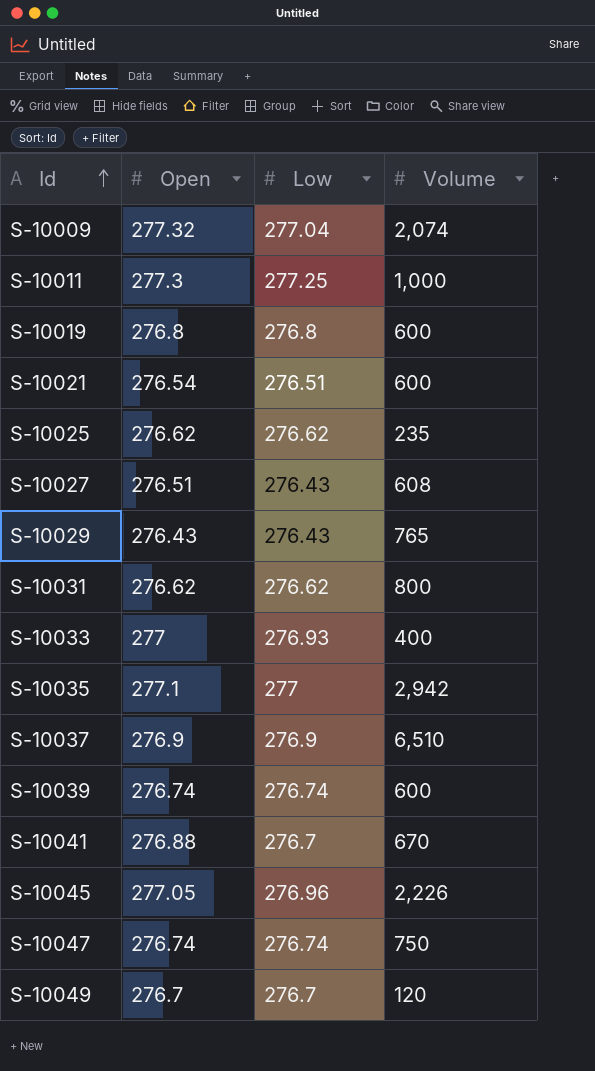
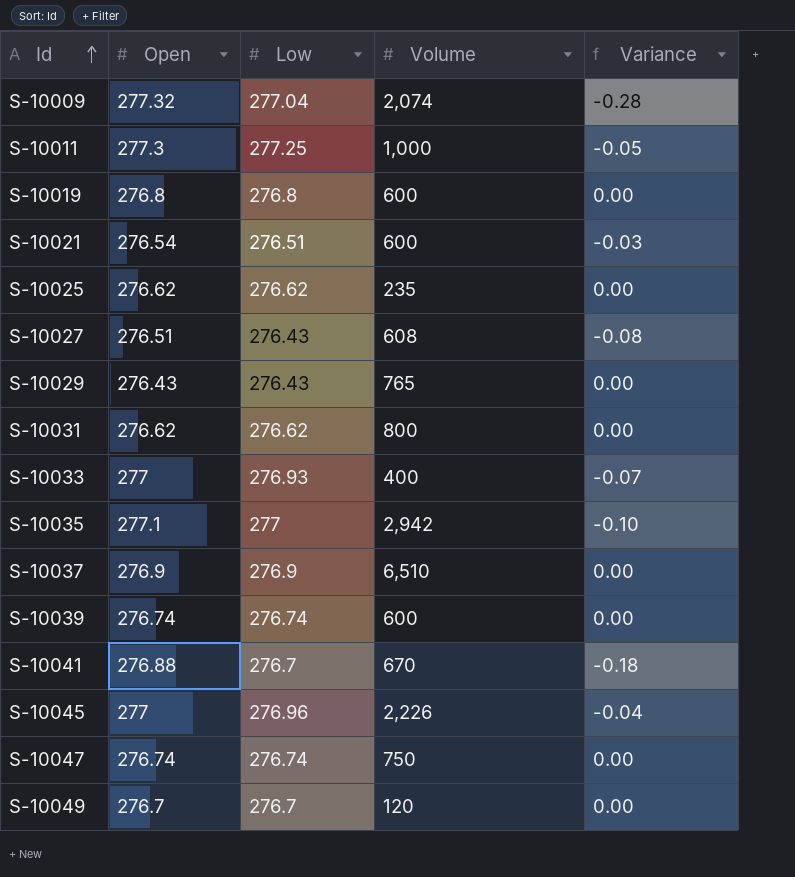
column Variance | formula: none -> [Low] - [Open]
S-10045 | Open: 277.05 -> 277

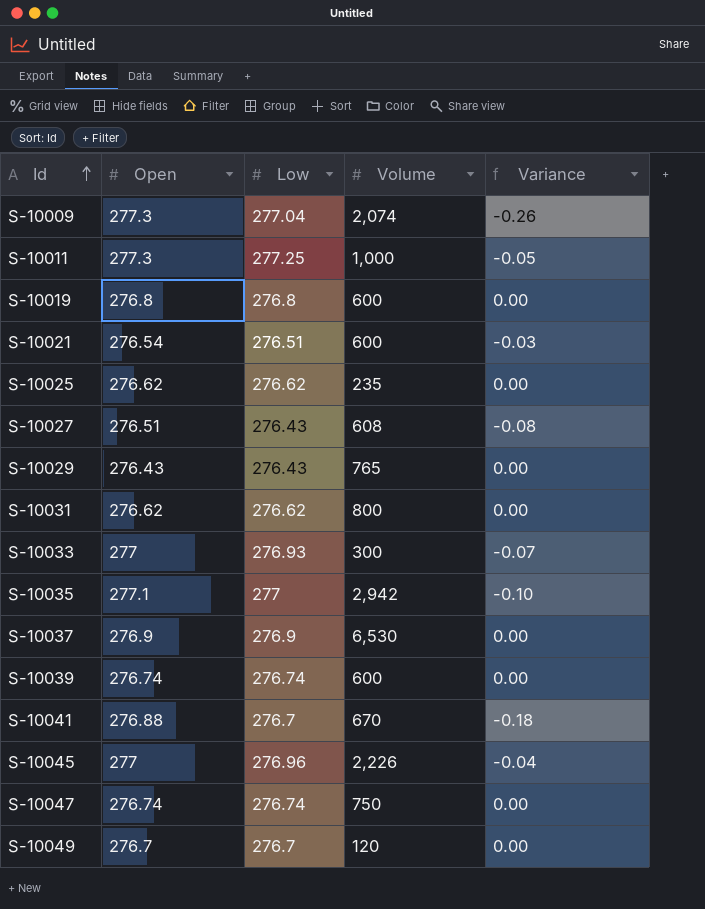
S-10009 | Open: 277.32 -> 277.3
S-10009 | Variance: -0.28 -> -0.26
S-10033 | Volume: 400 -> 300
S-10037 | Volume: 6,510 -> 6,530

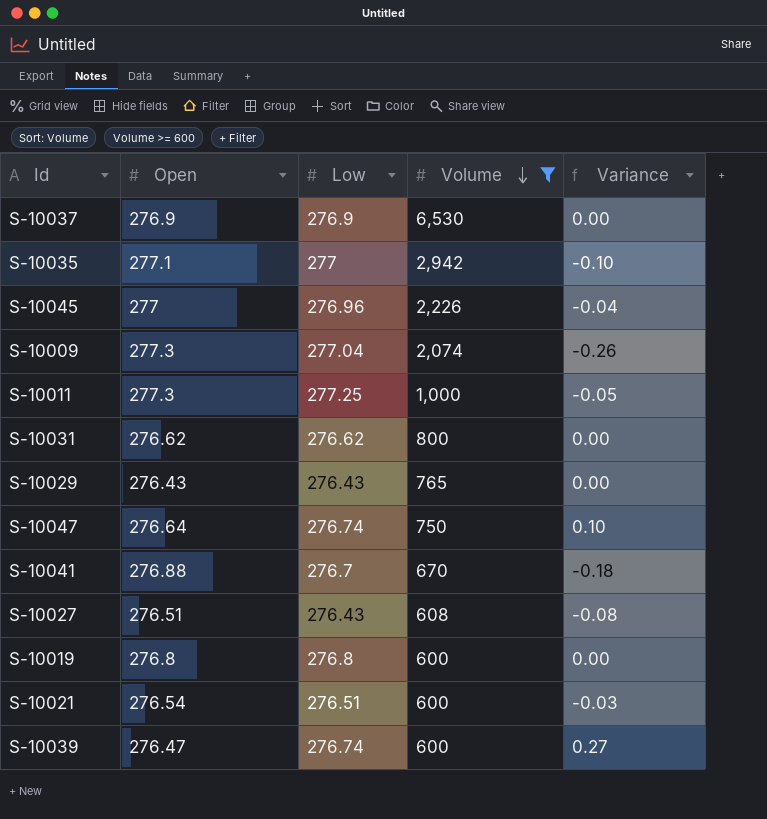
filter: none -> Volume >= 600
row order: Id ascending -> Volume descending
S-10047 | Open: 276.74 -> 276.64
S-10047 | Variance: 0.00 -> 0.10
S-10039 | Open: 276.74 -> 276.47
S-10039 | Variance: 0.00 -> 0.27

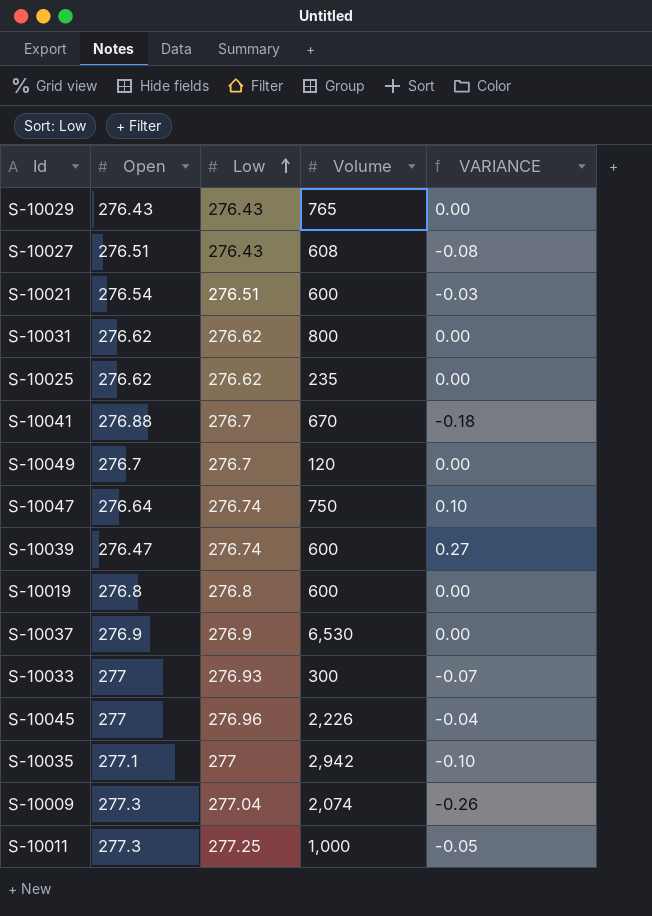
filter: Volume >= 600 -> none
row order: Volume descending -> Low ascending
column name: Variance -> VARIANCE

